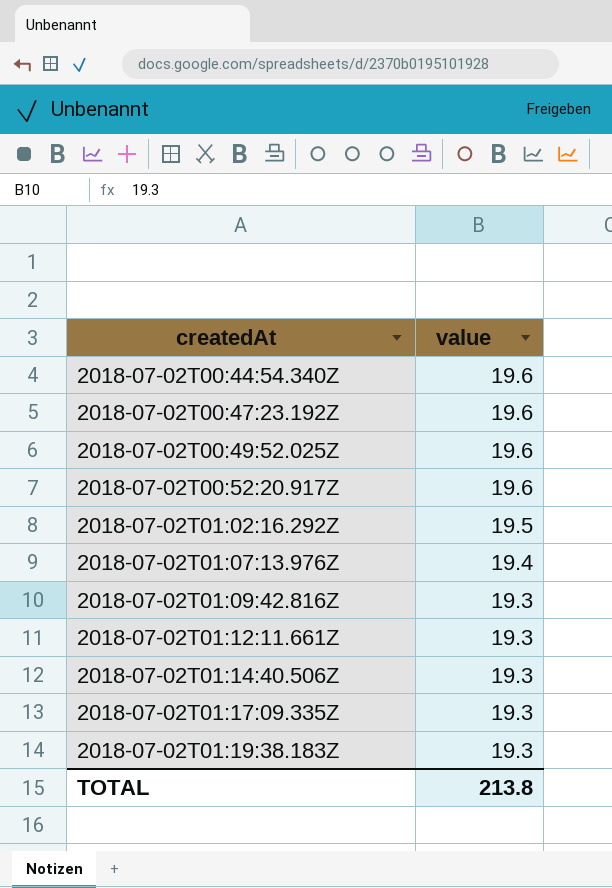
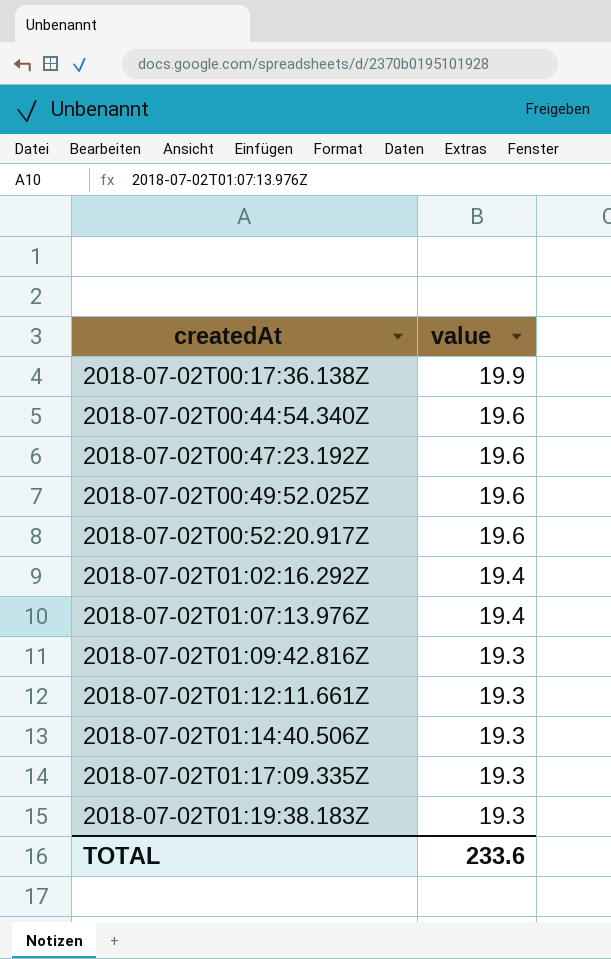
row 2018-07-02T00:17:36.138Z: none -> 19.9
2018-07-02T01:02:16.292Z | value: 19.5 -> 19.4
TOTAL | value: 213.8 -> 233.6

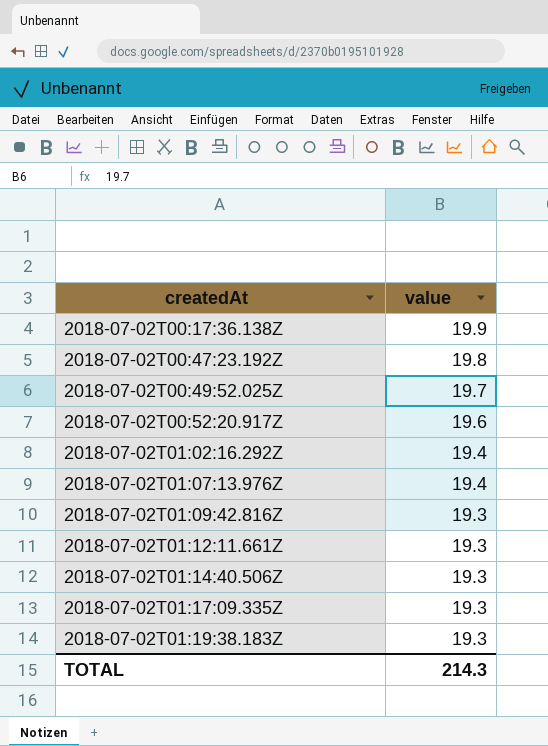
row 2018-07-02T00:44:54.340Z: 19.6 -> none
2018-07-02T00:47:23.192Z | value: 19.6 -> 19.8
2018-07-02T00:49:52.025Z | value: 19.6 -> 19.7
TOTAL | value: 233.6 -> 214.3

